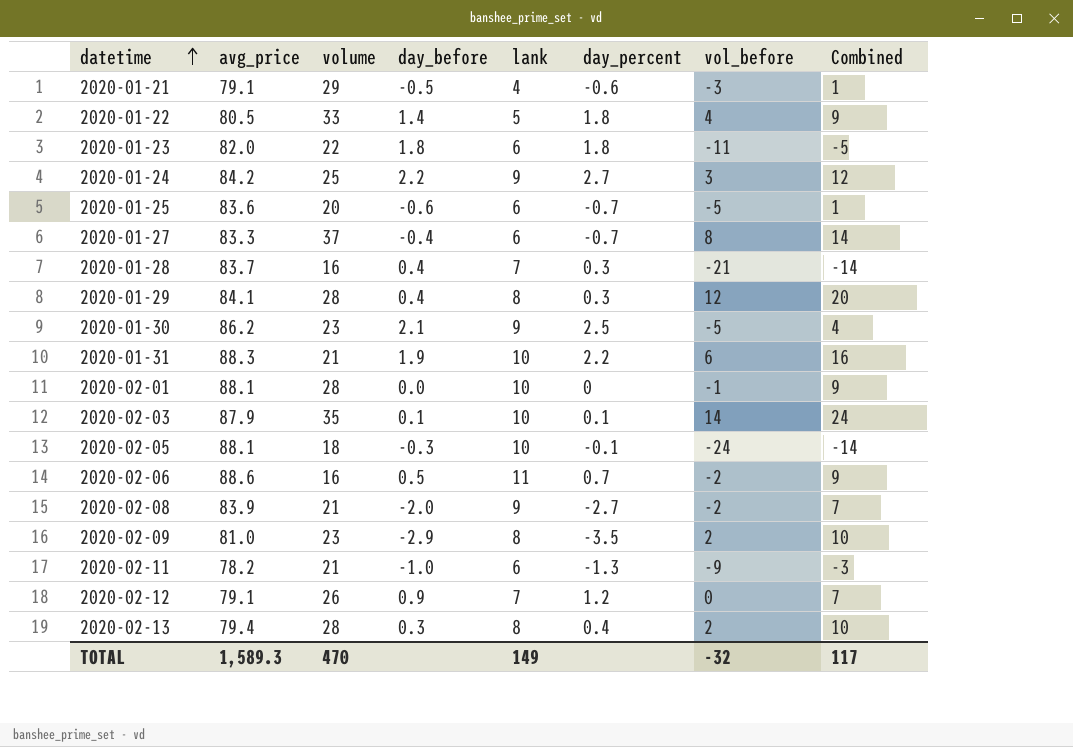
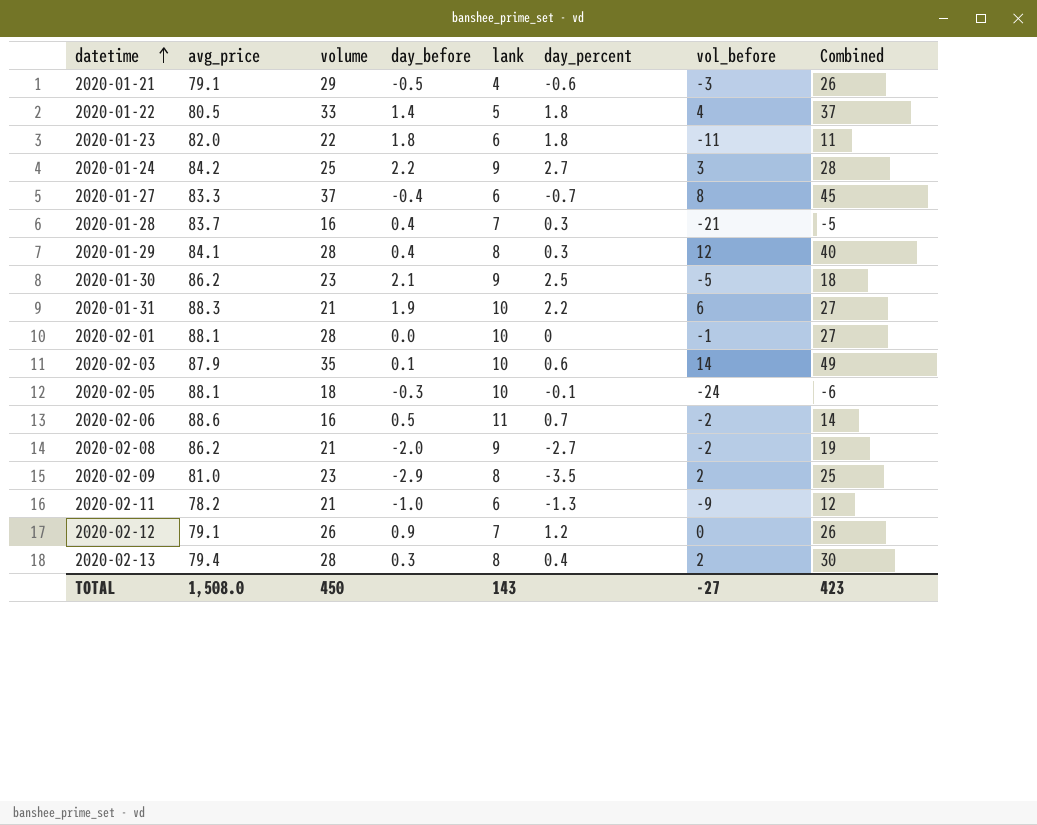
column Combined | formula: [lank] + [vol_before] -> [volume] + [vol_before]
row 2020-01-25: 83.6 | 20 | -0.6 | 6 | -0.7 | -5 | 1 -> none
2020-02-03 | day_percent: 0.1 -> 0.6
2020-02-08 | avg_price: 83.9 -> 86.2
TOTAL | avg_price: 1,589.3 -> 1,508.0
TOTAL | volume: 470 -> 450
TOTAL | lank: 149 -> 143
TOTAL | vol_before: -32 -> -27
TOTAL | Combined: 117 -> 423

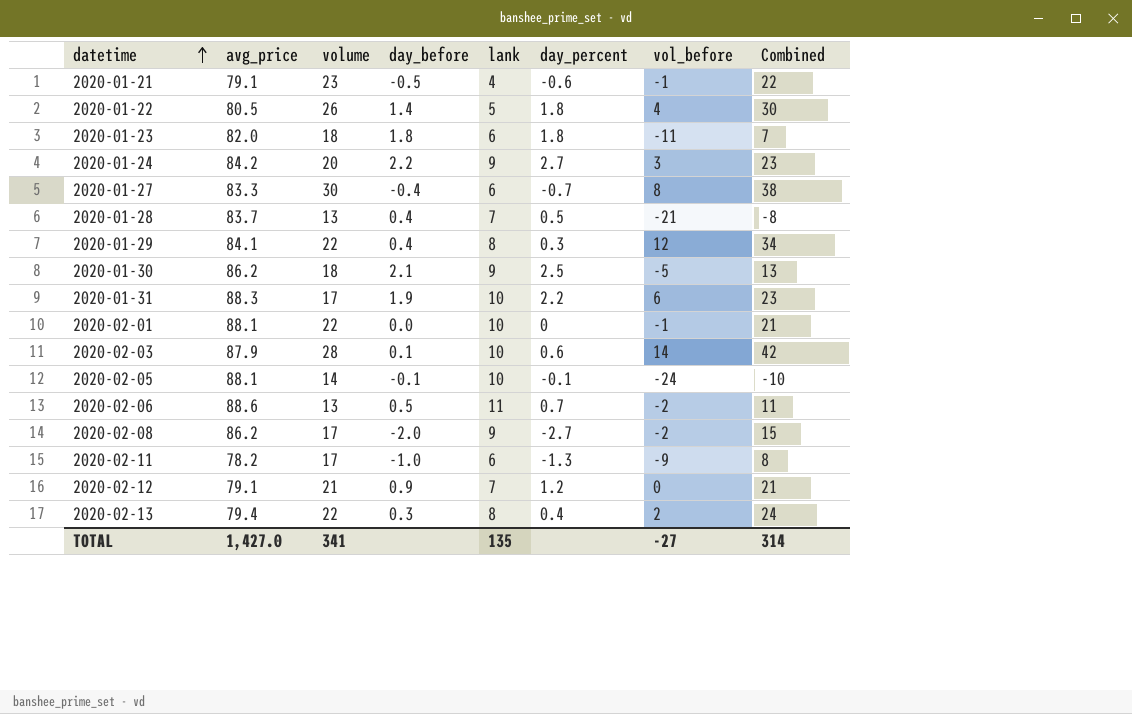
row 2020-02-09: 81.0 | 23 | -2.9 | 8 | -3.5 | 2 | 25 -> none
2020-01-21 | volume: 29 -> 23
2020-01-21 | vol_before: -3 -> -1
2020-01-21 | Combined: 26 -> 22
2020-01-22 | volume: 33 -> 26
2020-01-22 | Combined: 37 -> 30
2020-01-23 | volume: 22 -> 18
2020-01-23 | Combined: 11 -> 7
2020-01-24 | volume: 25 -> 20
2020-01-24 | Combined: 28 -> 23
2020-01-27 | volume: 37 -> 30
2020-01-27 | Combined: 45 -> 38
2020-01-28 | volume: 16 -> 13
2020-01-28 | day_percent: 0.3 -> 0.5
2020-01-28 | Combined: -5 -> -8
2020-01-29 | volume: 28 -> 22
2020-01-29 | Combined: 40 -> 34
2020-01-30 | volume: 23 -> 18
2020-01-30 | Combined: 18 -> 13
2020-01-31 | volume: 21 -> 17
2020-01-31 | Combined: 27 -> 23
2020-02-01 | volume: 28 -> 22
2020-02-01 | Combined: 27 -> 21
2020-02-03 | volume: 35 -> 28
2020-02-03 | Combined: 49 -> 42
2020-02-05 | volume: 18 -> 14
2020-02-05 | day_before: -0.3 -> -0.1
2020-02-05 | Combined: -6 -> -10
2020-02-06 | volume: 16 -> 13
2020-02-06 | Combined: 14 -> 11
2020-02-08 | volume: 21 -> 17
2020-02-08 | Combined: 19 -> 15
2020-02-11 | volume: 21 -> 17
2020-02-11 | Combined: 12 -> 8
2020-02-12 | volume: 26 -> 21
2020-02-12 | Combined: 26 -> 21
2020-02-13 | volume: 28 -> 22
2020-02-13 | Combined: 30 -> 24
TOTAL | avg_price: 1,508.0 -> 1,427.0
TOTAL | volume: 450 -> 341
TOTAL | lank: 143 -> 135
TOTAL | Combined: 423 -> 314

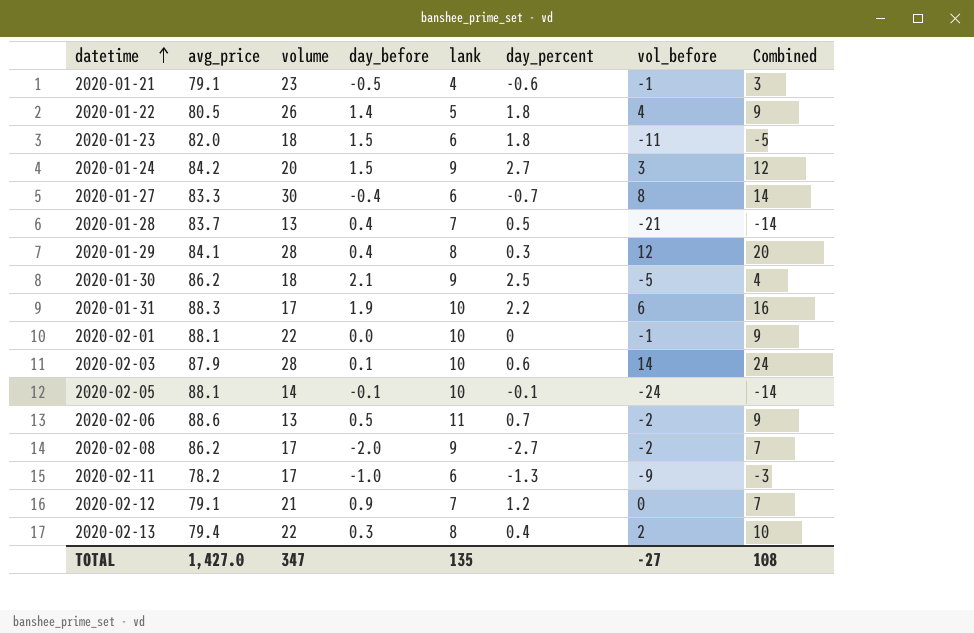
column Combined | formula: [volume] + [vol_before] -> [lank] + [vol_before]
2020-01-23 | day_before: 1.8 -> 1.5
2020-01-24 | day_before: 2.2 -> 1.5
2020-01-29 | volume: 22 -> 28
TOTAL | volume: 341 -> 347
TOTAL | Combined: 314 -> 108

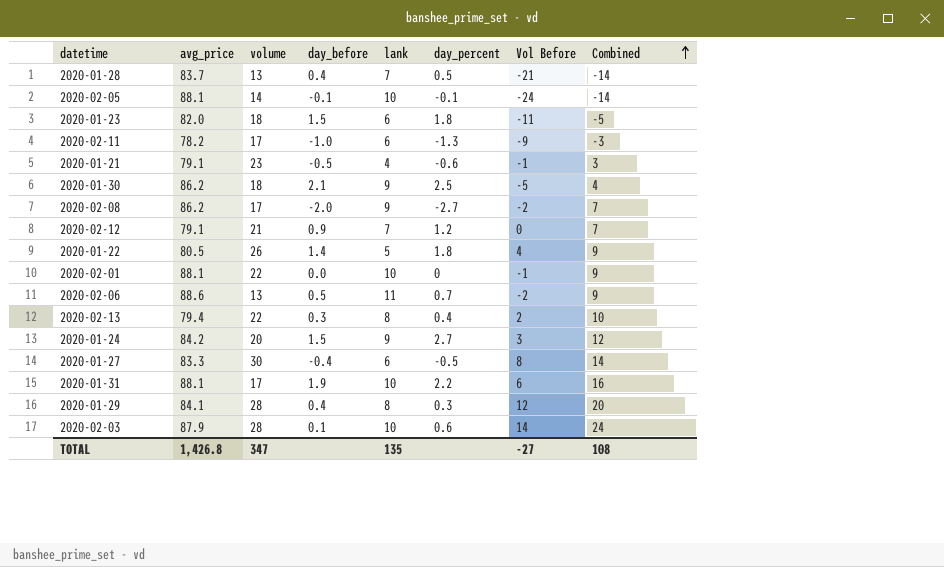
row order: datetime ascending -> Combined ascending
column name: vol_before -> Vol Before
2020-01-27 | day_percent: -0.7 -> -0.5
2020-01-31 | avg_price: 88.3 -> 88.1
TOTAL | avg_price: 1,427.0 -> 1,426.8

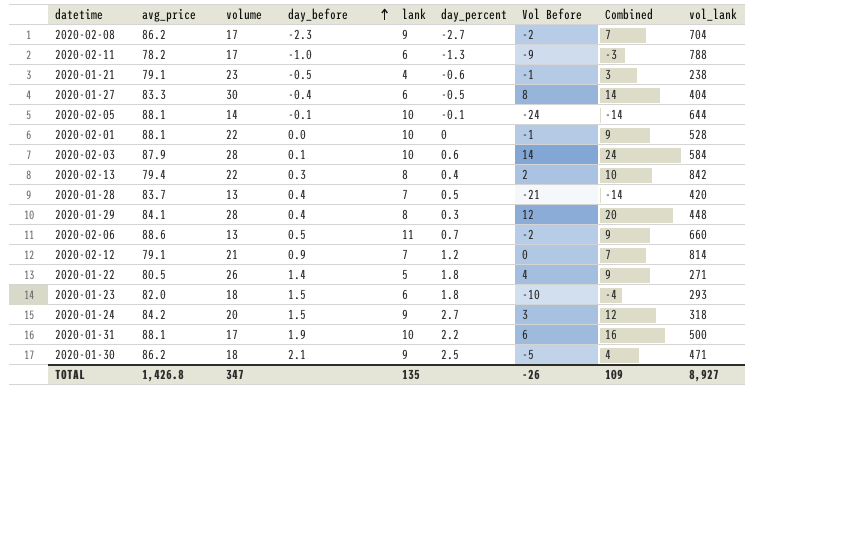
row order: Combined ascending -> day_before ascending
column vol_lank | position: none -> 9
2020-02-08 | day_before: -2.0 -> -2.3
2020-01-23 | Vol Before: -11 -> -10
2020-01-23 | Combined: -5 -> -4
TOTAL | Vol Before: -27 -> -26
TOTAL | Combined: 108 -> 109

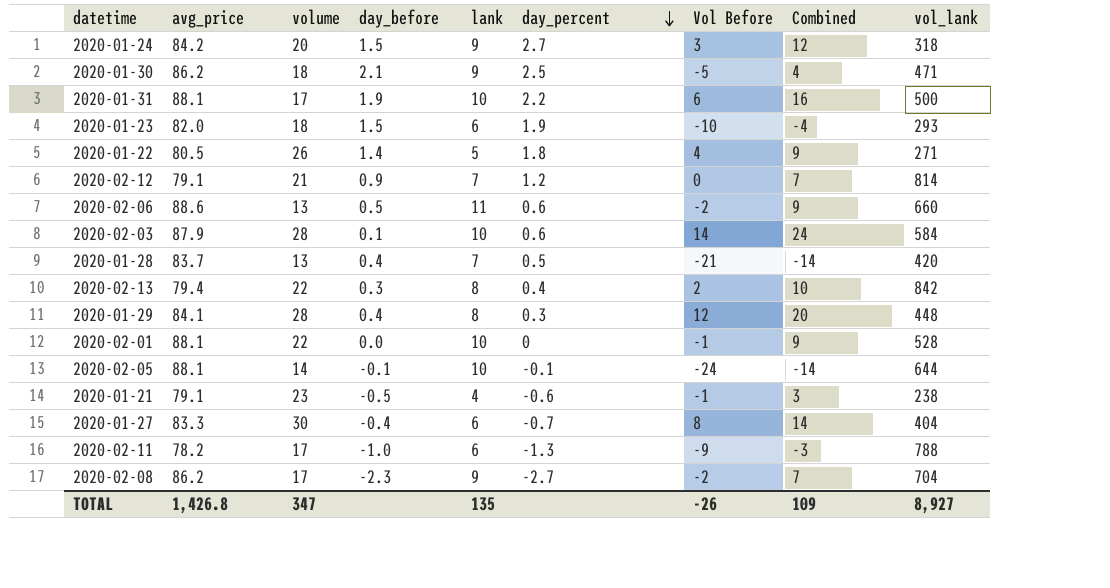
row order: day_before ascending -> day_percent descending
2020-01-23 | day_percent: 1.8 -> 1.9
2020-02-06 | day_percent: 0.7 -> 0.6
2020-01-27 | day_percent: -0.5 -> -0.7

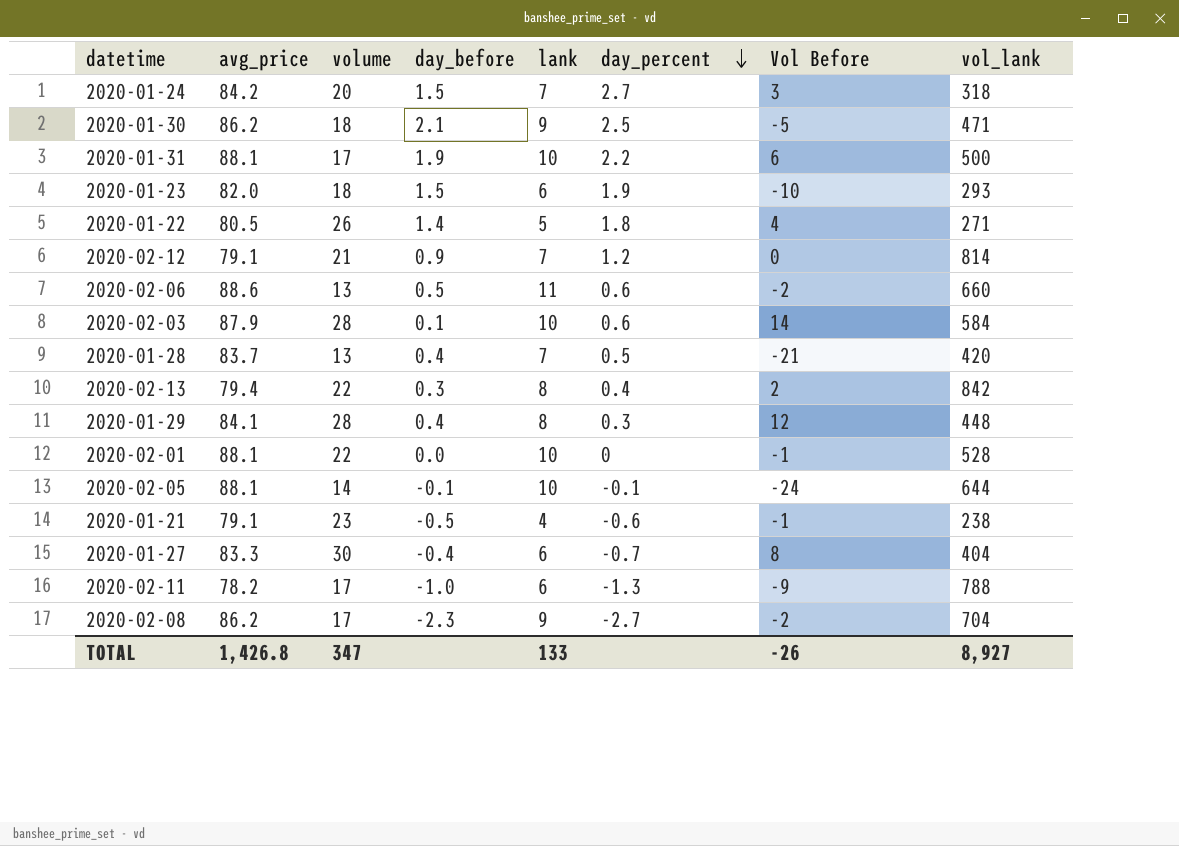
column Combined | formula: [lank] + [Vol Before] -> none
2020-01-24 | lank: 9 -> 7
TOTAL | lank: 135 -> 133

